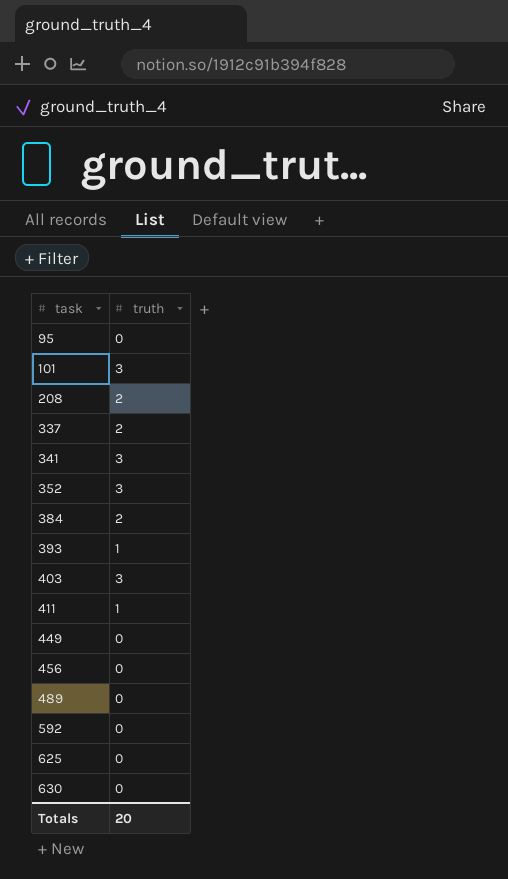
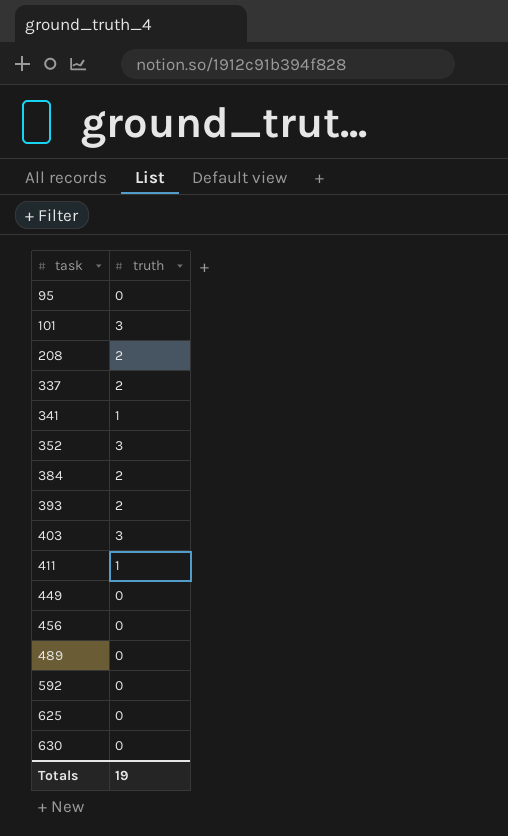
341 | truth: 3 -> 1
393 | truth: 1 -> 2
Totals | truth: 20 -> 19

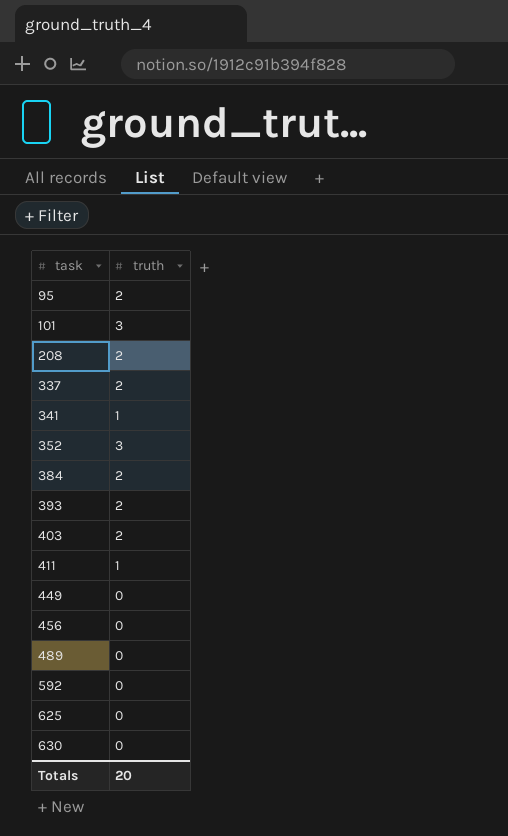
95 | truth: 0 -> 2
403 | truth: 3 -> 2
Totals | truth: 19 -> 20

